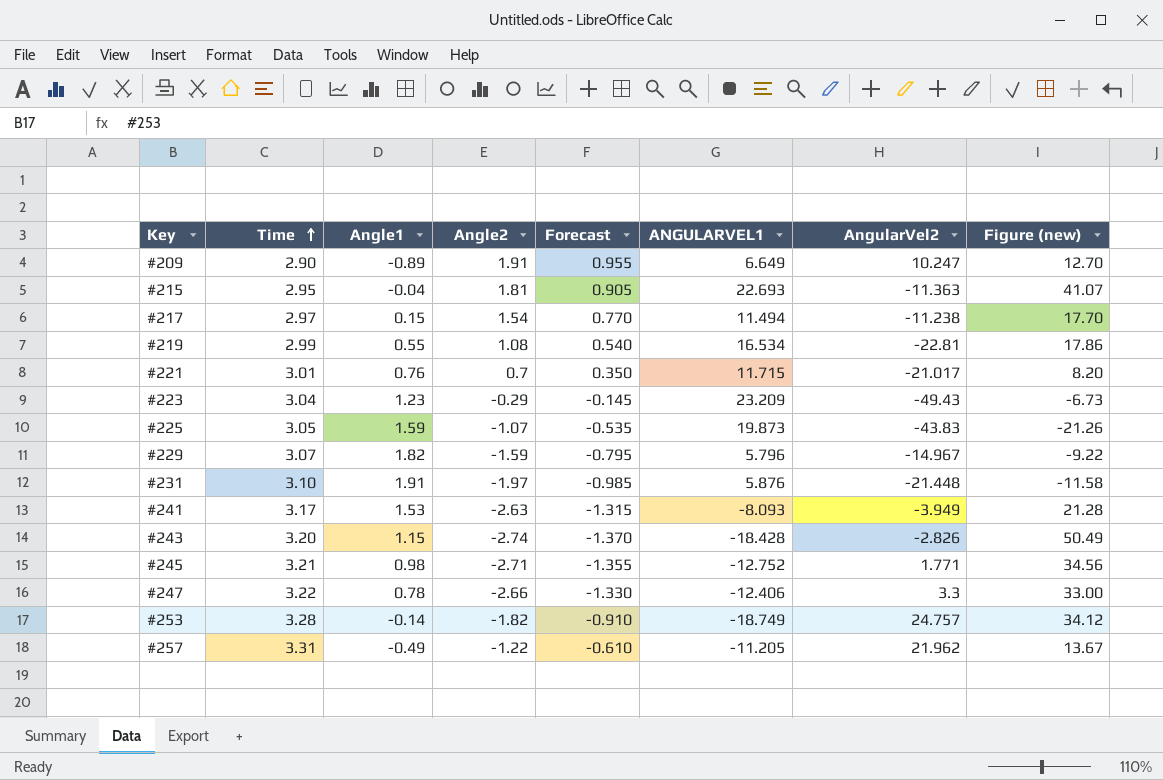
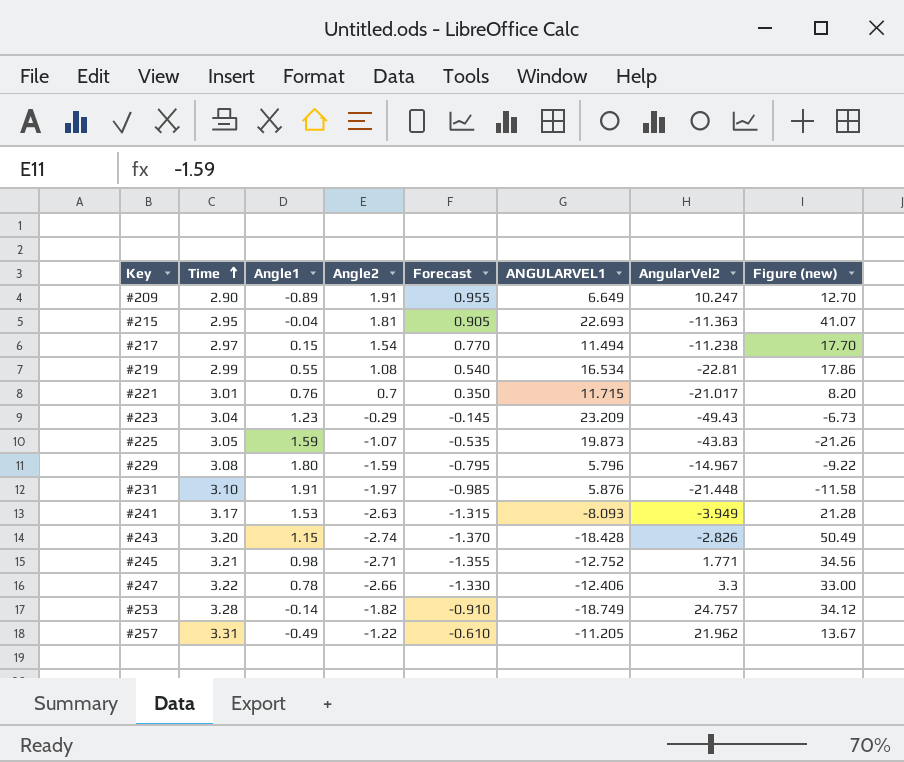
#229 | Time: 3.07 -> 3.08
#229 | Angle1: 1.82 -> 1.80

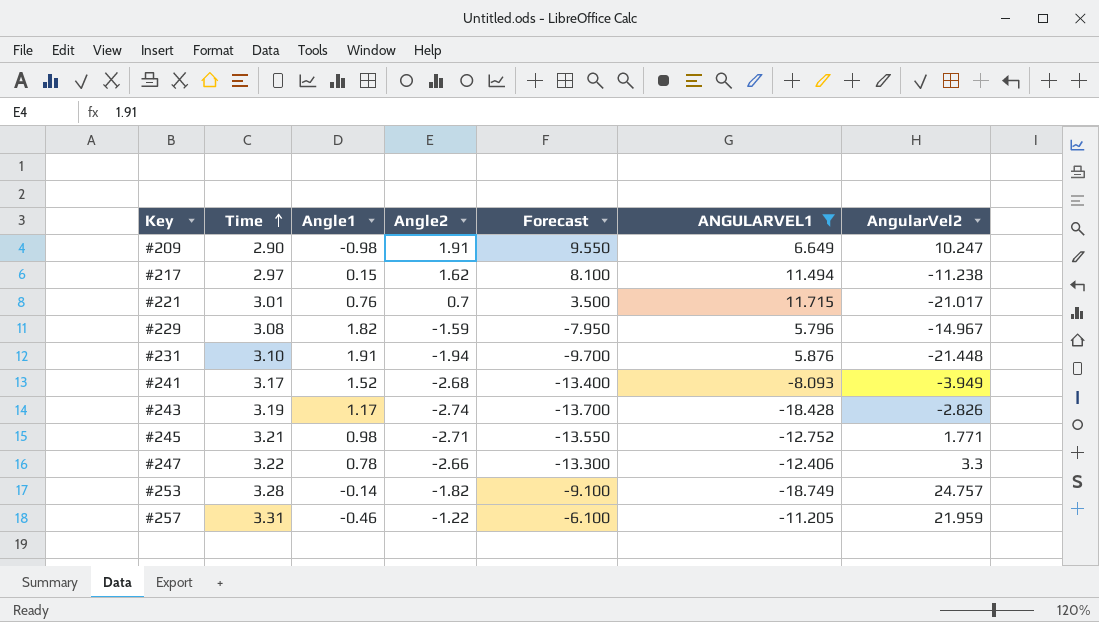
filter: none -> ANGULARVEL1 <= 11.715
column Figure (new) | formula: [Angle2] * [ANGULARVEL1] -> none
column Forecast | formula: [Angle2] * 0.5 -> [Angle2] * 5
#209 | Angle1: -0.89 -> -0.98
#217 | Angle2: 1.54 -> 1.62
#229 | Angle1: 1.80 -> 1.82
#231 | Angle2: -1.97 -> -1.94
#241 | Angle1: 1.53 -> 1.52
#241 | Angle2: -2.63 -> -2.68
#243 | Time: 3.20 -> 3.19
#243 | Angle1: 1.15 -> 1.17
#257 | Angle1: -0.49 -> -0.46
#257 | AngularVel2: 21.962 -> 21.959

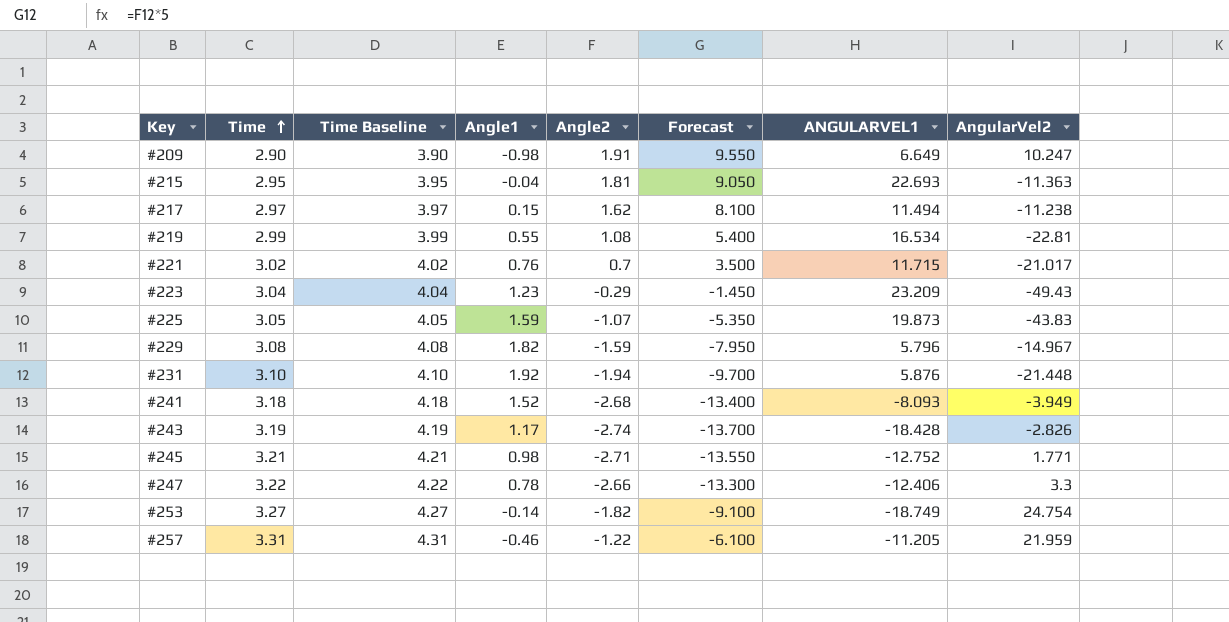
filter: ANGULARVEL1 <= 11.715 -> none
column Time Baseline | formula: none -> [Time] + 1
#221 | Time: 3.01 -> 3.02
#231 | Angle1: 1.91 -> 1.92
#241 | Time: 3.17 -> 3.18
#253 | Time: 3.28 -> 3.27
#253 | AngularVel2: 24.757 -> 24.754

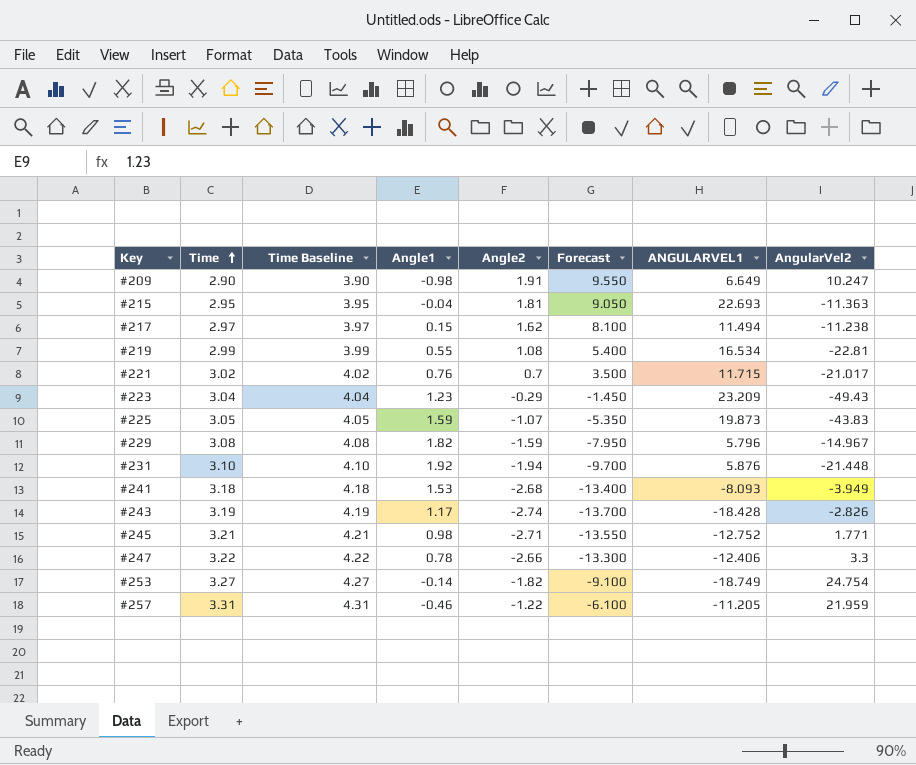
#241 | Angle1: 1.52 -> 1.53

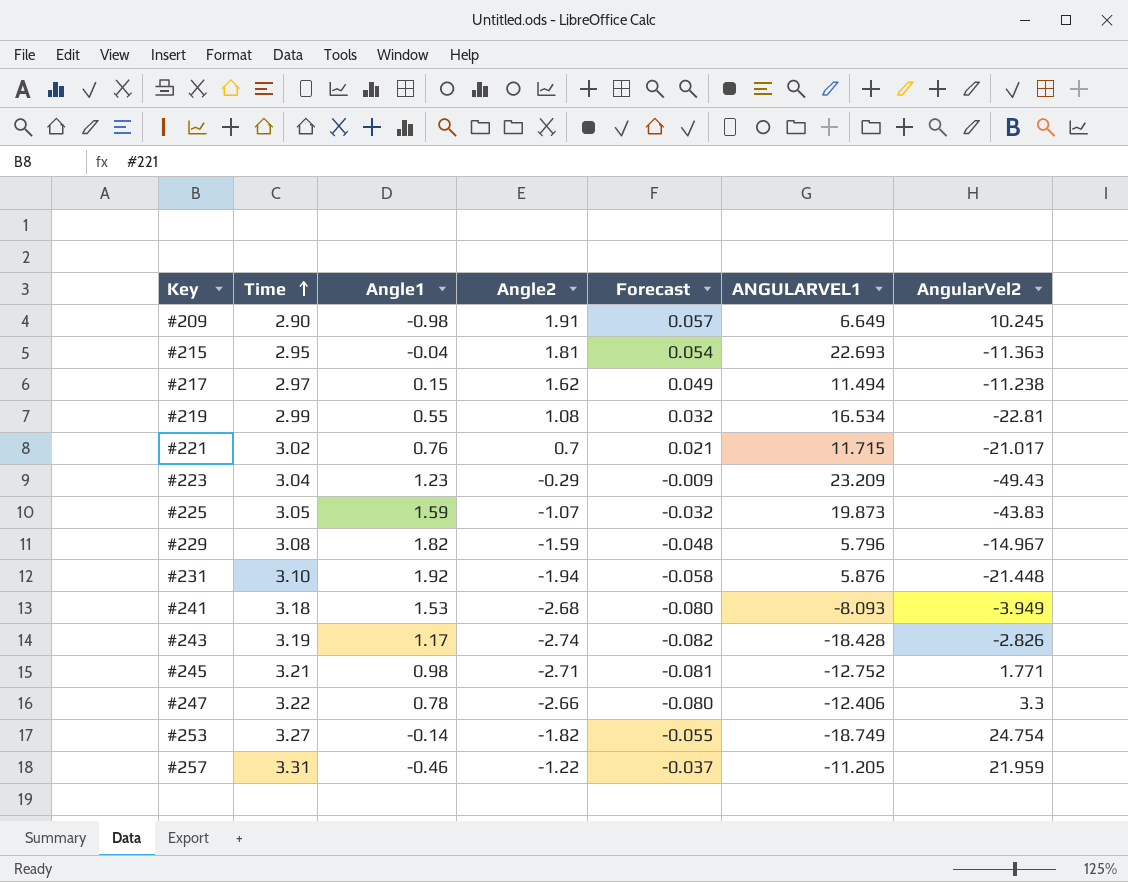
column Time Baseline | formula: [Time] + 1 -> none
column Forecast | formula: [Angle2] * 5 -> [Angle2] * 0.03
#209 | AngularVel2: 10.247 -> 10.245

